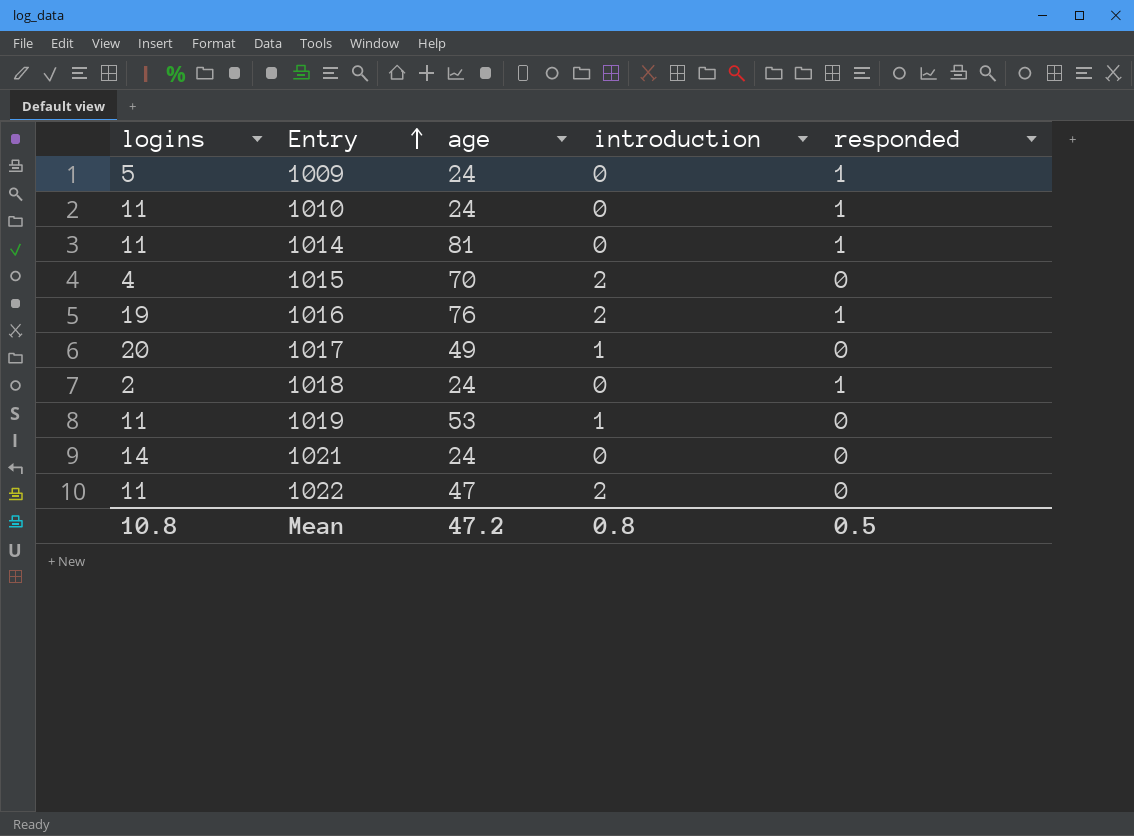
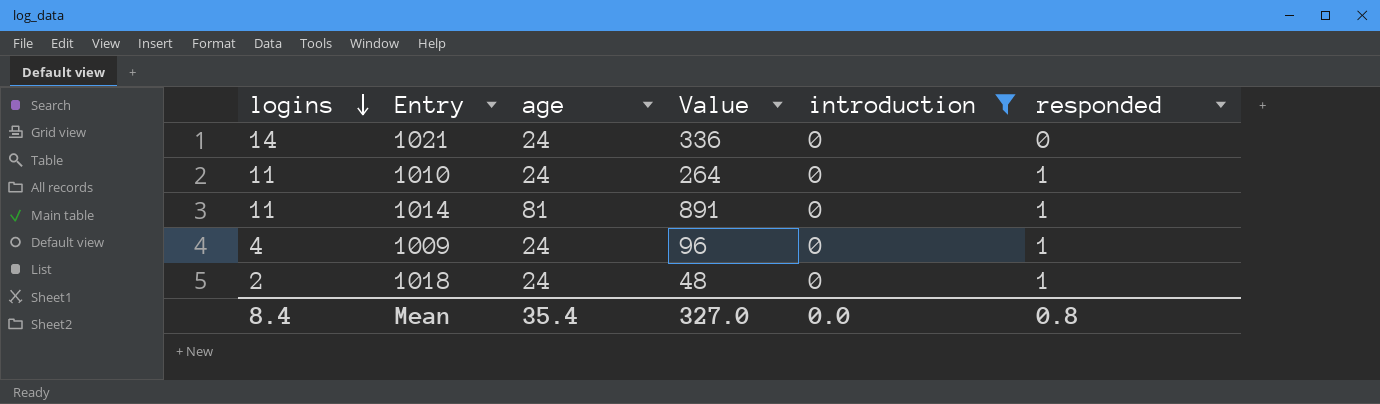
filter: none -> introduction = 0
row order: Entry ascending -> logins descending
column Value | formula: none -> [logins] * [age]
1009 | logins: 5 -> 4
Mean | logins: 10.8 -> 8.4
Mean | age: 47.2 -> 35.4
Mean | introduction: 0.8 -> 0.0
Mean | responded: 0.5 -> 0.8

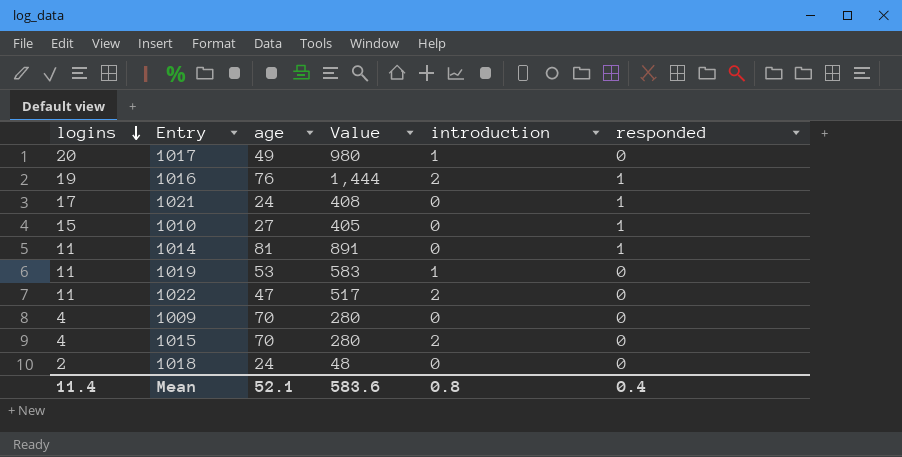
filter: introduction = 0 -> none
1021 | logins: 14 -> 17
1021 | Value: 336 -> 408
1021 | responded: 0 -> 1
1010 | logins: 11 -> 15
1010 | age: 24 -> 27
1010 | Value: 264 -> 405
1009 | age: 24 -> 70
1009 | Value: 96 -> 280
1009 | responded: 1 -> 0
1018 | responded: 1 -> 0
Mean | logins: 8.4 -> 11.4
Mean | age: 35.4 -> 52.1
Mean | Value: 327.0 -> 583.6
Mean | introduction: 0.0 -> 0.8
Mean | responded: 0.8 -> 0.4

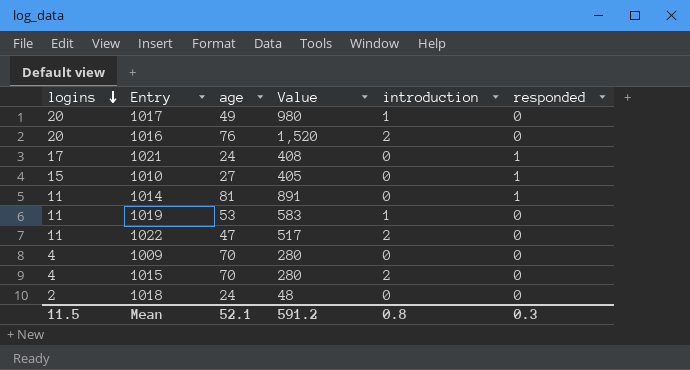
1016 | logins: 19 -> 20
1016 | Value: 1,444 -> 1,520
1016 | responded: 1 -> 0
Mean | logins: 11.4 -> 11.5
Mean | Value: 583.6 -> 591.2
Mean | responded: 0.4 -> 0.3

